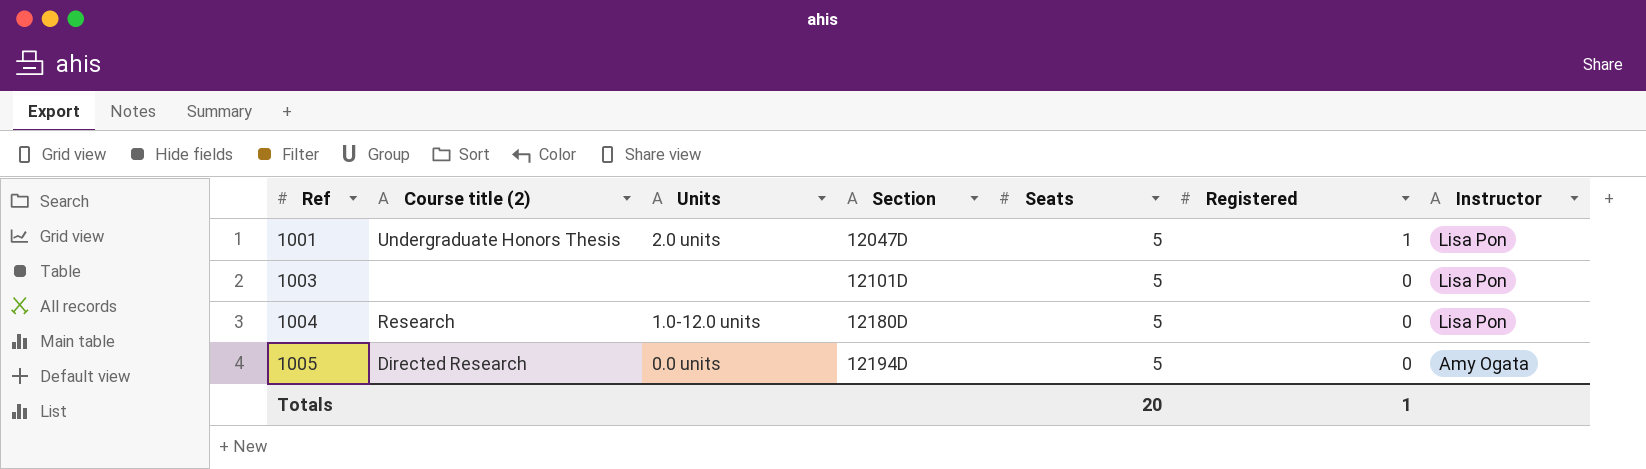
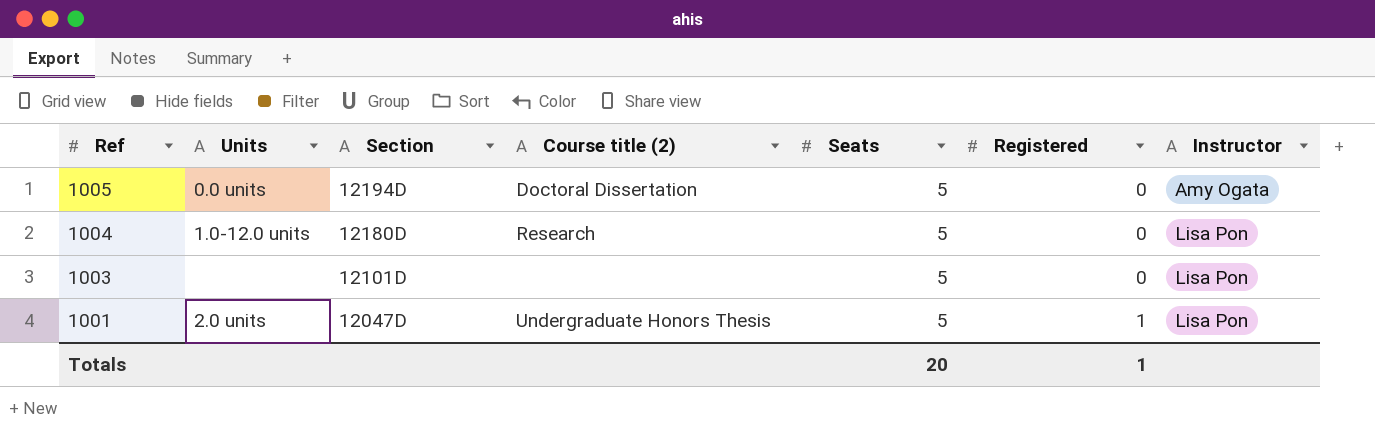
row order: Ref ascending -> Ref descending
column Course title (2) | position: 2 -> 4
1005 | Course title (2): Directed Research -> Doctoral Dissertation

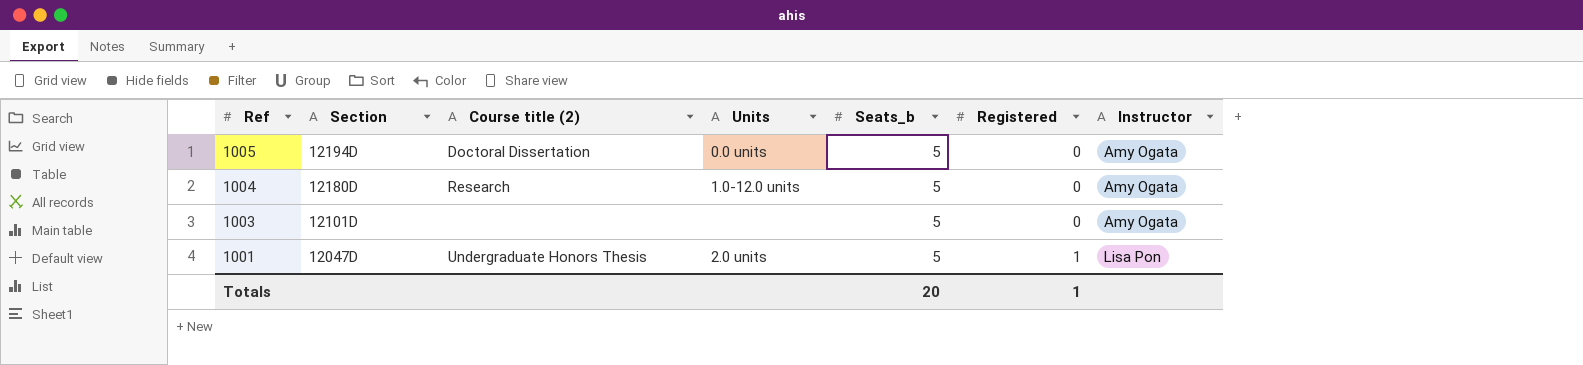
column Units | position: 2 -> 4
column name: Seats -> Seats_b
1004 | Instructor: Lisa Pon -> Amy Ogata
1003 | Instructor: Lisa Pon -> Amy Ogata

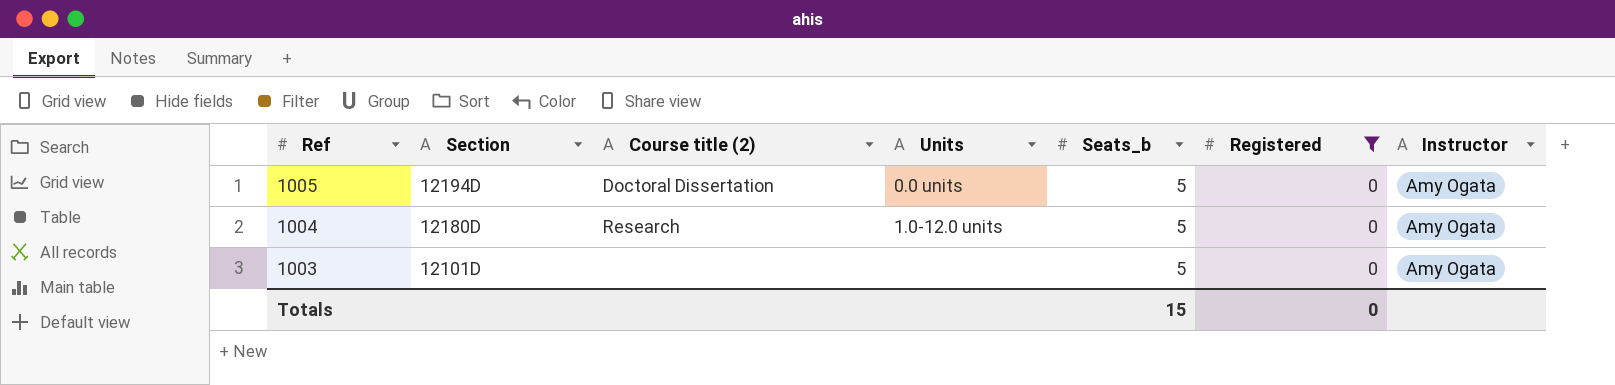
filter: none -> Registered = 0
Totals | Seats_b: 20 -> 15
Totals | Registered: 1 -> 0

